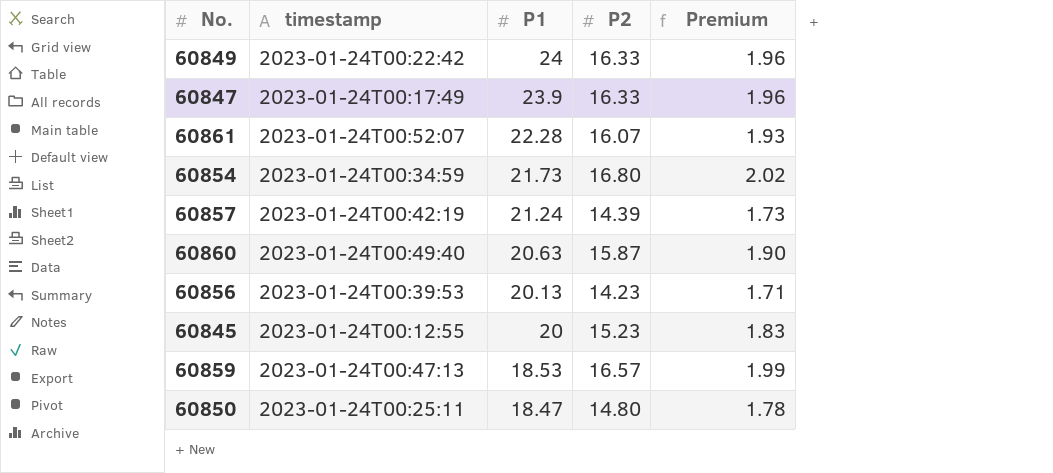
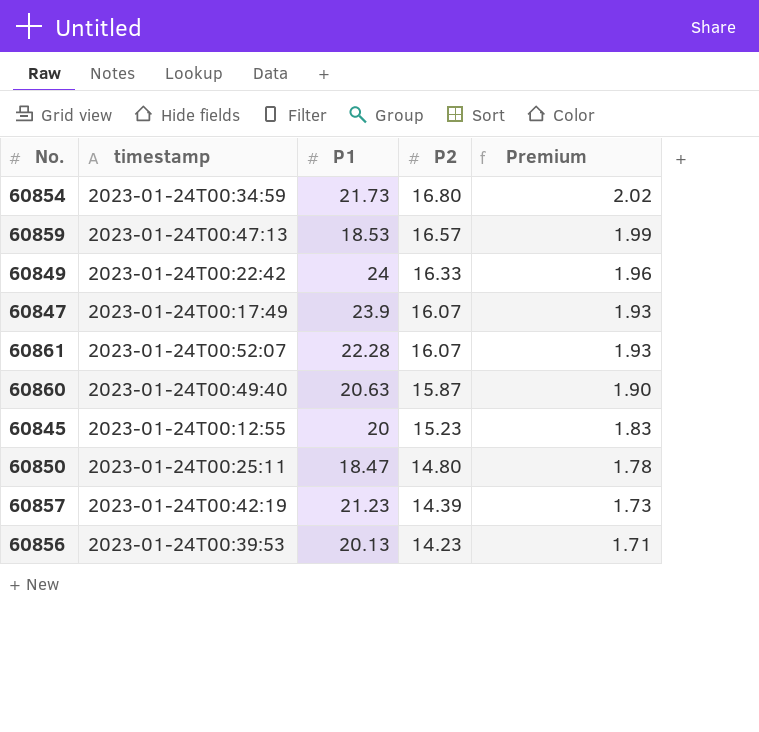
row order: P1 descending -> P2 descending
60847 | P2: 16.33 -> 16.07
60847 | Premium: 1.96 -> 1.93
60857 | P1: 21.24 -> 21.23

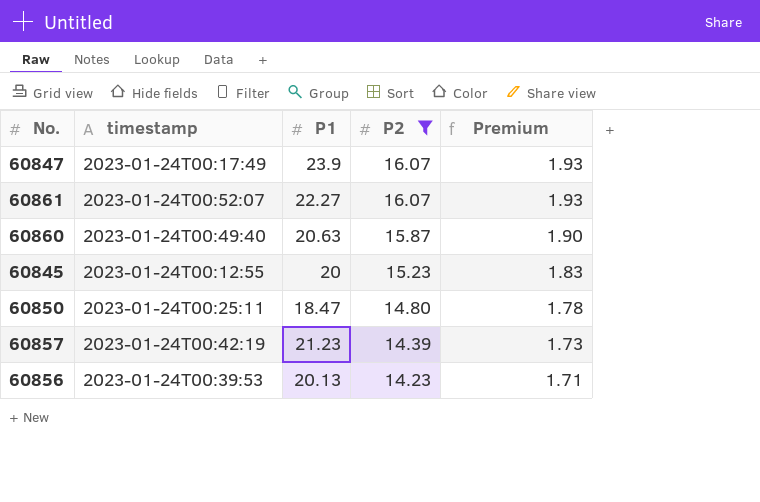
filter: none -> P2 <= 16.07
60861 | P1: 22.28 -> 22.27

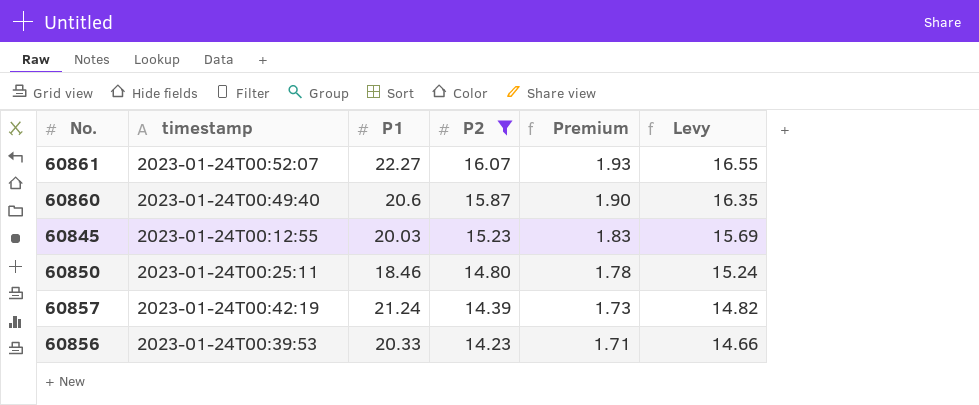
column Levy | formula: none -> [P2] * 1.03
row 60847: 2023-01-24T00:17:49 | 23.9 | 16.07 | 1.93 -> none
60860 | P1: 20.63 -> 20.6
60845 | P1: 20 -> 20.03
60850 | P1: 18.47 -> 18.46
60857 | P1: 21.23 -> 21.24
60856 | P1: 20.13 -> 20.33

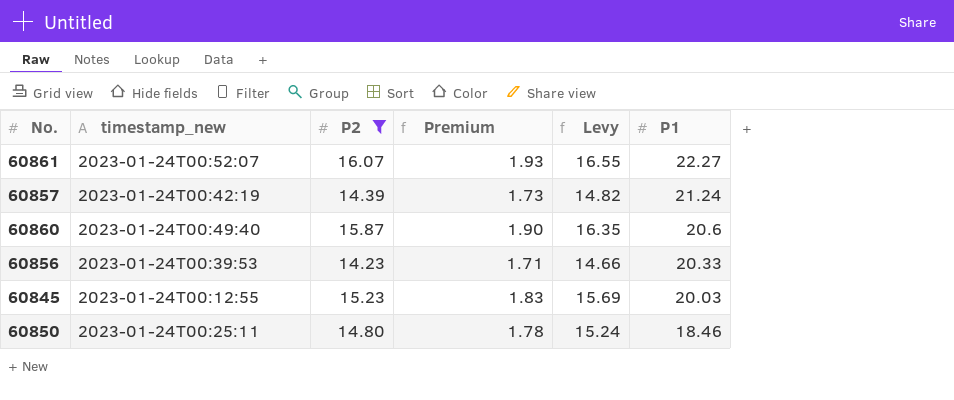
row order: P2 descending -> P1 descending
column name: timestamp -> timestamp_new
column P1 | position: 3 -> 6

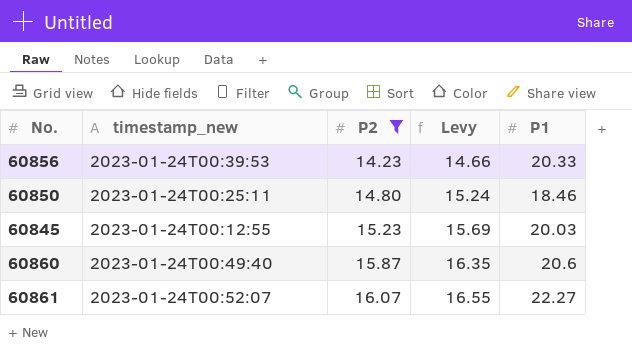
row order: P1 descending -> P2 ascending
column Premium | formula: [P2] * 0.12 -> none
row 60857: 2023-01-24T00:42:19 | 14.39 | 1.73 | 14.82 | 21.24 -> none

